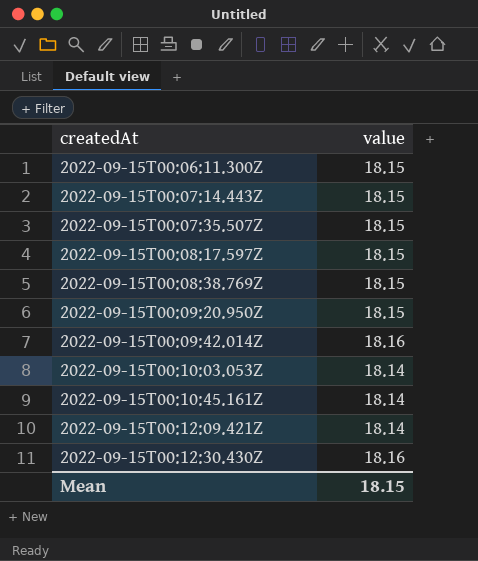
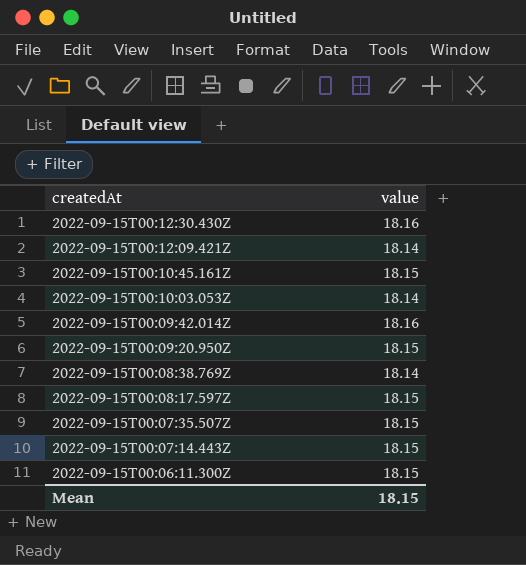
row order: createdAt ascending -> createdAt descending
2022-09-15T00:10:45.161Z | value: 18.14 -> 18.15
2022-09-15T00:08:38.769Z | value: 18.15 -> 18.14

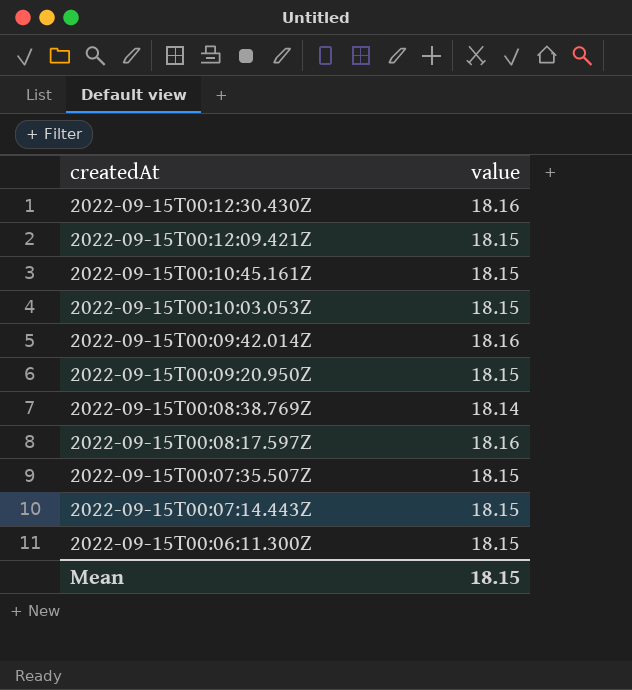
2022-09-15T00:12:09.421Z | value: 18.14 -> 18.15
2022-09-15T00:10:03.053Z | value: 18.14 -> 18.15
2022-09-15T00:08:17.597Z | value: 18.15 -> 18.16

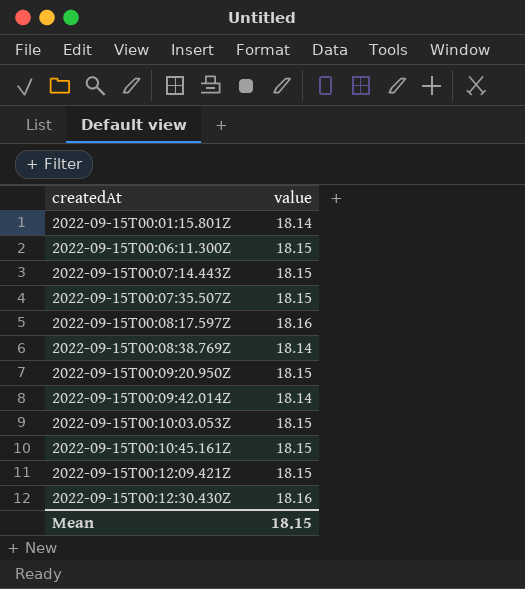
row order: createdAt descending -> createdAt ascending
row 2022-09-15T00:01:15.801Z: none -> 18.14
2022-09-15T00:09:42.014Z | value: 18.16 -> 18.14

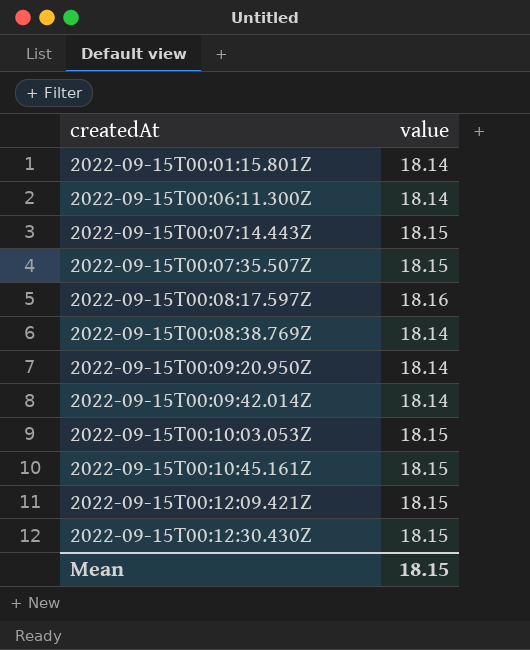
2022-09-15T00:06:11.300Z | value: 18.15 -> 18.14
2022-09-15T00:09:20.950Z | value: 18.15 -> 18.14
2022-09-15T00:12:30.430Z | value: 18.16 -> 18.15

